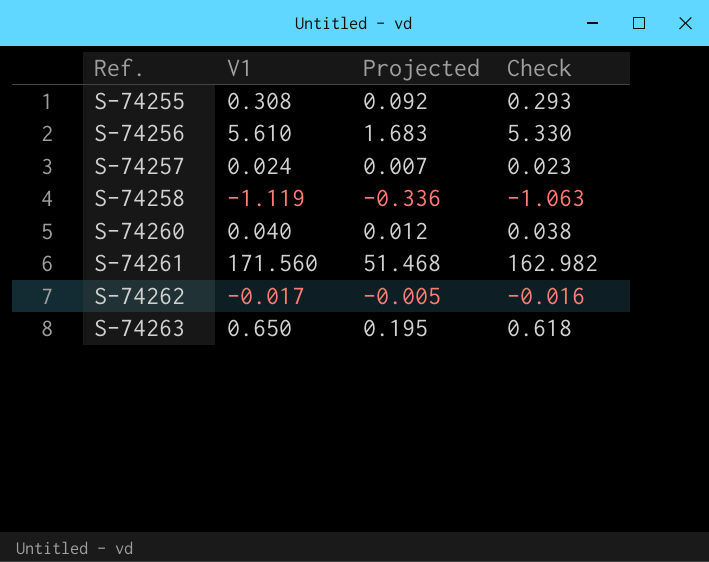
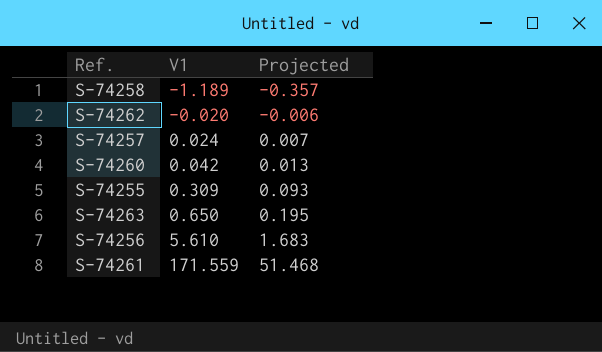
row order: Ref. ascending -> V1 ascending
column Check | formula: [V1] * 0.95 -> none
S-74258 | V1: -1.119 -> -1.189
S-74258 | Projected: -0.336 -> -0.357
S-74262 | V1: -0.017 -> -0.020
S-74262 | Projected: -0.005 -> -0.006
S-74260 | V1: 0.040 -> 0.042
S-74260 | Projected: 0.012 -> 0.013
S-74255 | V1: 0.308 -> 0.309
S-74255 | Projected: 0.092 -> 0.093
S-74261 | V1: 171.560 -> 171.559

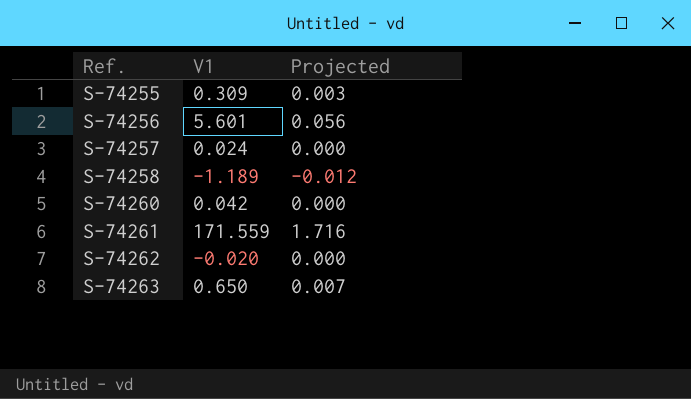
row order: V1 ascending -> Ref. ascending
column Projected | formula: [V1] * 0.3 -> [V1] * 0.01
S-74256 | V1: 5.610 -> 5.601

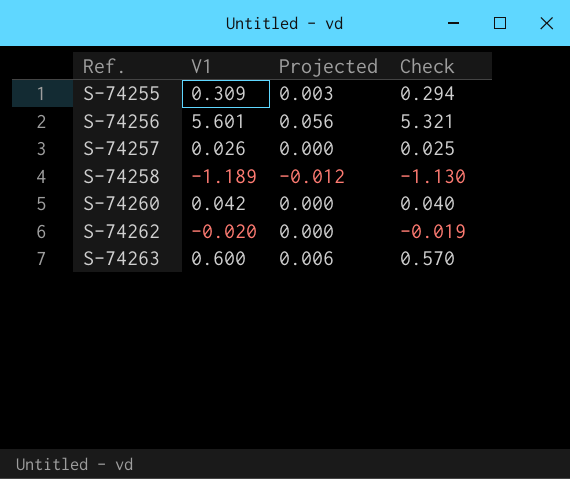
column Check | formula: none -> [V1] * 0.95
row S-74261: 171.559 | 1.716 -> none
S-74257 | V1: 0.024 -> 0.026
S-74263 | V1: 0.650 -> 0.600
S-74263 | Projected: 0.007 -> 0.006

